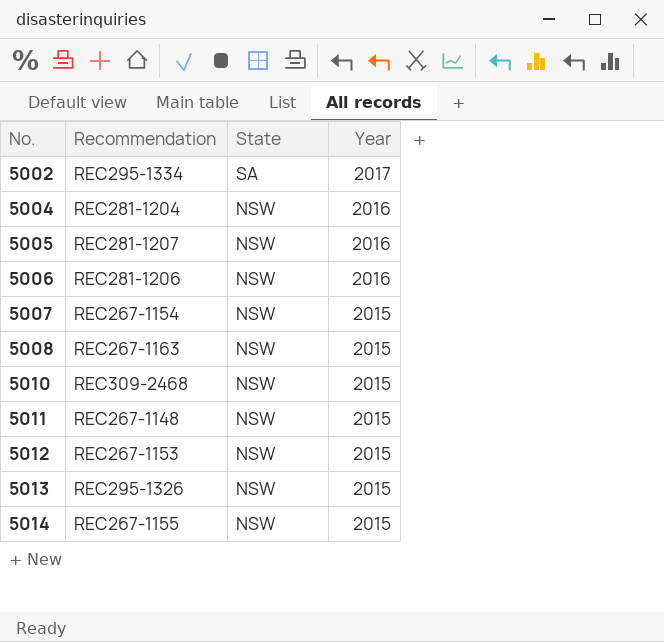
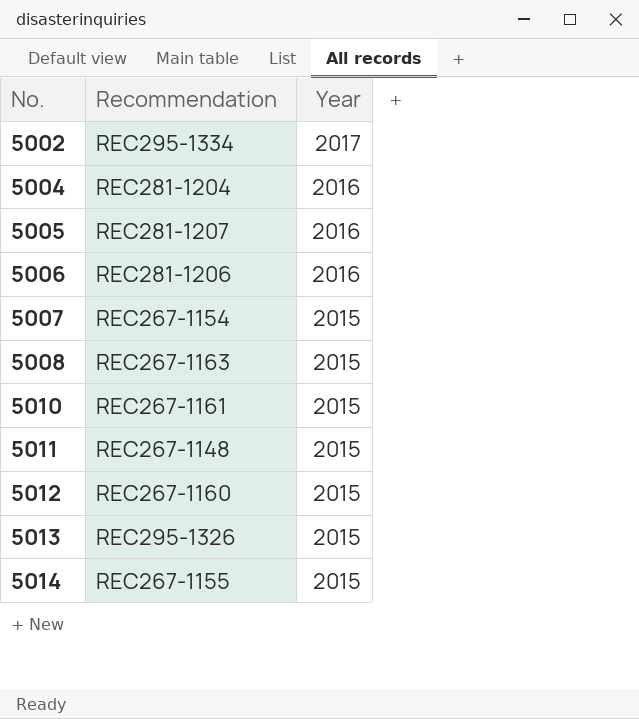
column State | position: 3 -> none
5010 | Recommendation: REC309-2468 -> REC267-1161
5012 | Recommendation: REC267-1153 -> REC267-1160

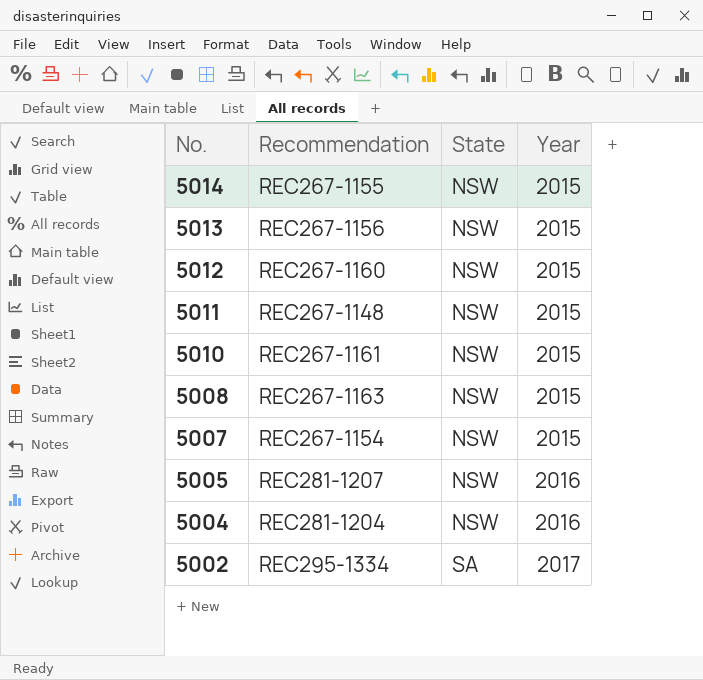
row order: No. ascending -> No. descending
column State | position: none -> 3
row 5006: REC281-1206 | 2016 -> none
5013 | Recommendation: REC295-1326 -> REC267-1156

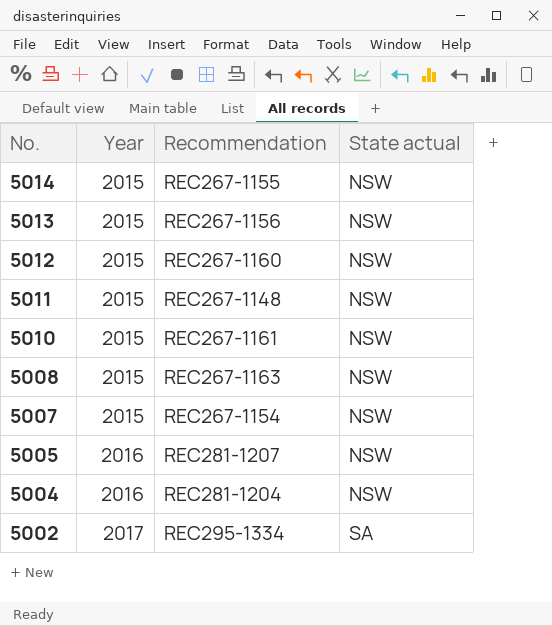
column Year | position: 4 -> 2
column name: State -> State actual

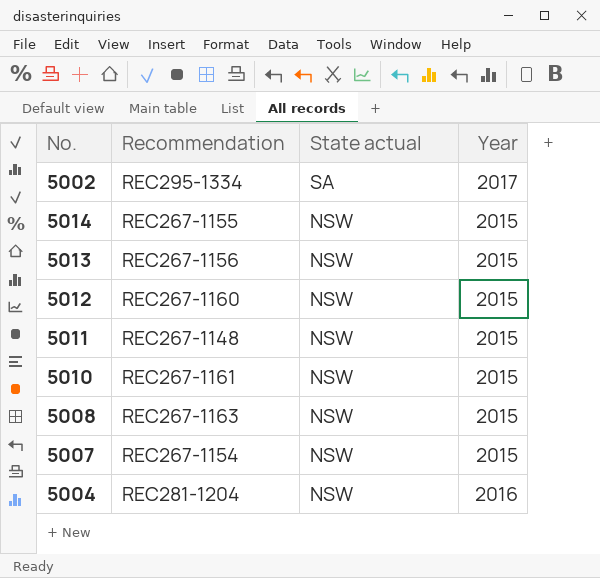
row order: No. descending -> State actual descending
column Year | position: 2 -> 4
row 5005: 2016 | REC281-1207 | NSW -> none

